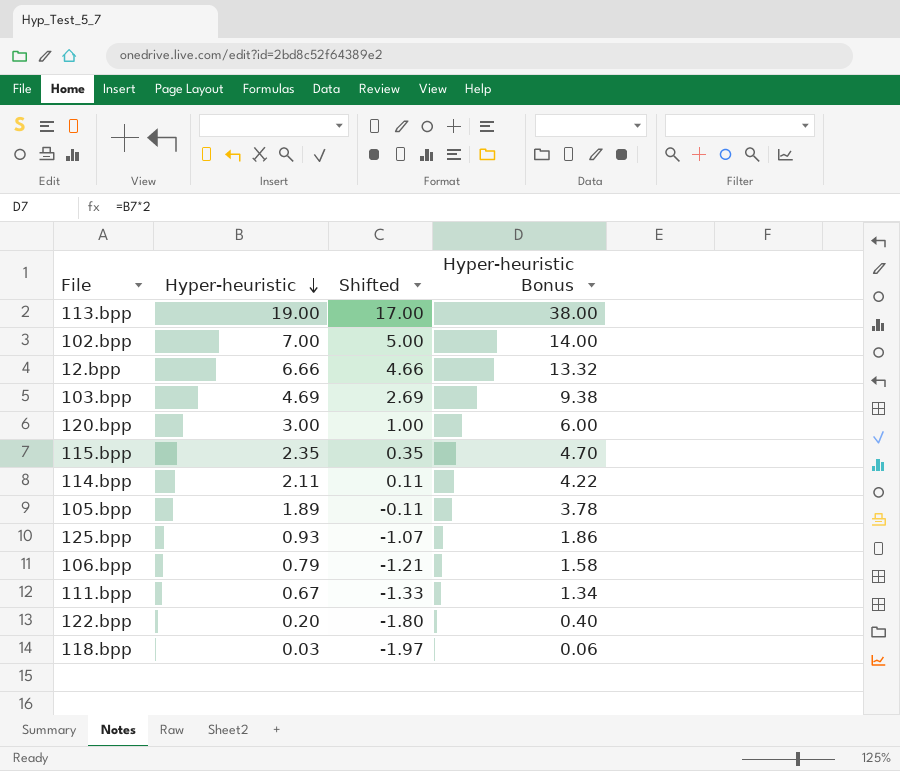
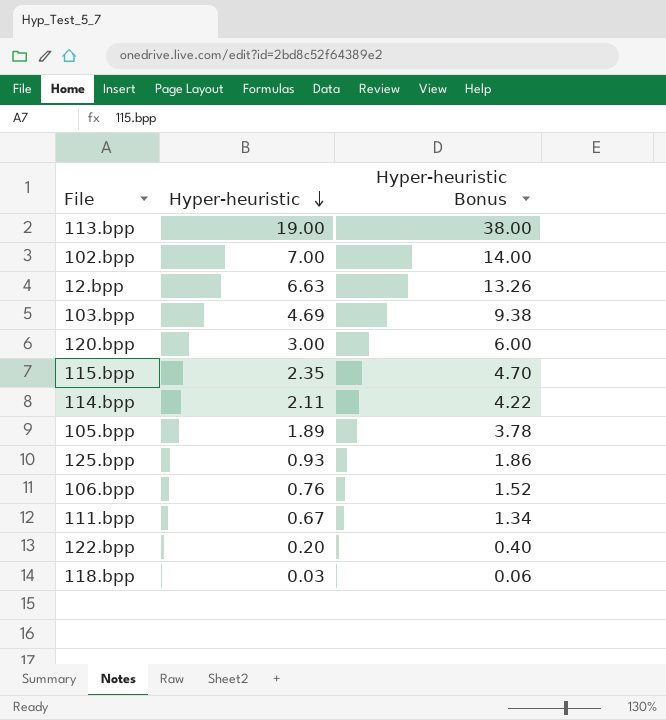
column Shifted | formula: [Hyper-heuristic] - 2 -> none
12.bpp | Hyper-heuristic: 6.66 -> 6.63
12.bpp | Hyper-heuristic Bonus: 13.32 -> 13.26
106.bpp | Hyper-heuristic: 0.79 -> 0.76
106.bpp | Hyper-heuristic Bonus: 1.58 -> 1.52

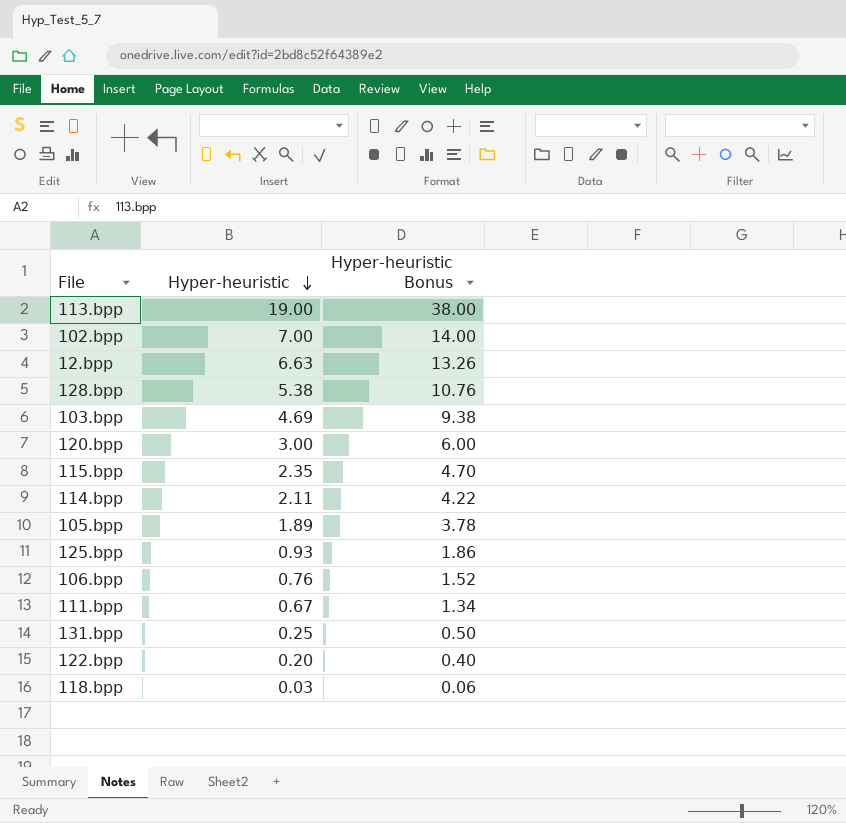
row 128.bpp: none -> 5.38 | 10.76
row 131.bpp: none -> 0.25 | 0.50

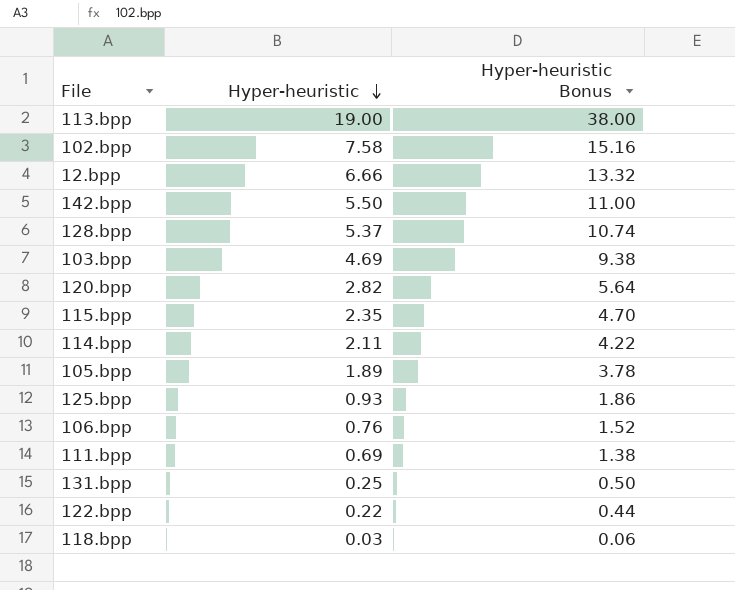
102.bpp | Hyper-heuristic: 7.00 -> 7.58
102.bpp | Hyper-heuristic Bonus: 14.00 -> 15.16
12.bpp | Hyper-heuristic: 6.63 -> 6.66
12.bpp | Hyper-heuristic Bonus: 13.26 -> 13.32
row 142.bpp: none -> 5.50 | 11.00
128.bpp | Hyper-heuristic: 5.38 -> 5.37
128.bpp | Hyper-heuristic Bonus: 10.76 -> 10.74
120.bpp | Hyper-heuristic: 3.00 -> 2.82
120.bpp | Hyper-heuristic Bonus: 6.00 -> 5.64
111.bpp | Hyper-heuristic: 0.67 -> 0.69
111.bpp | Hyper-heuristic Bonus: 1.34 -> 1.38
122.bpp | Hyper-heuristic: 0.20 -> 0.22
122.bpp | Hyper-heuristic Bonus: 0.40 -> 0.44

